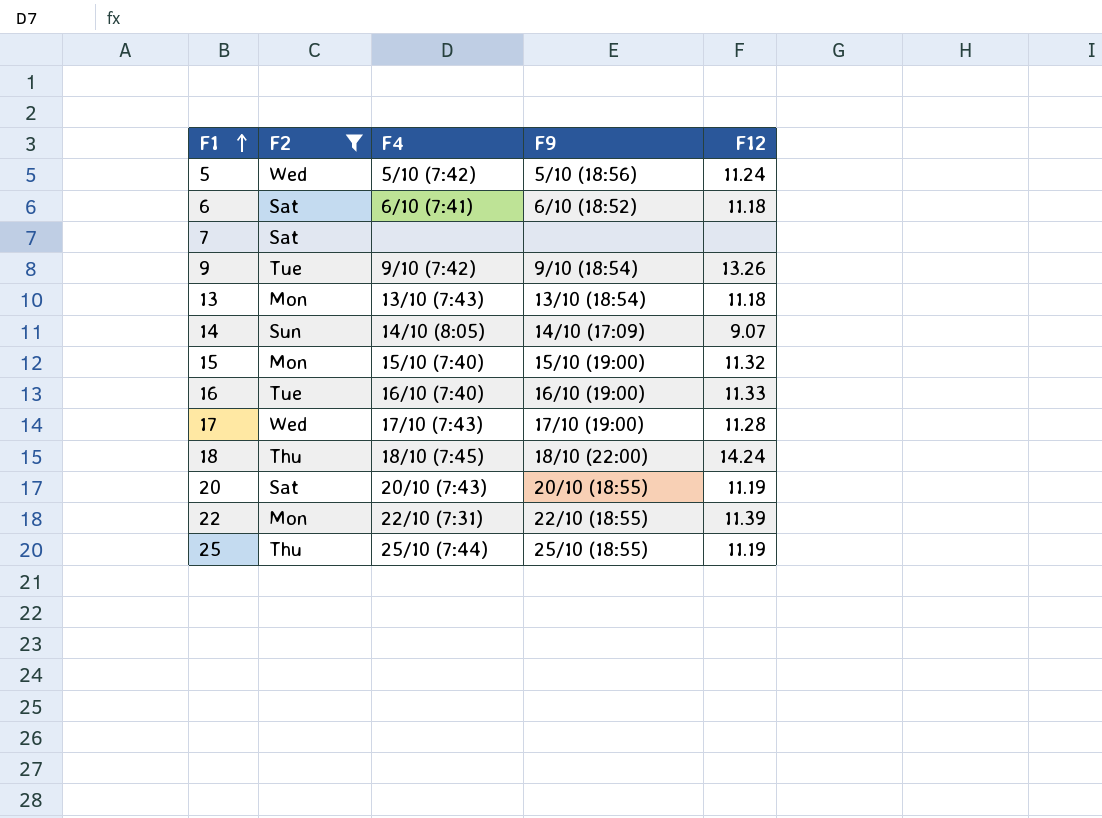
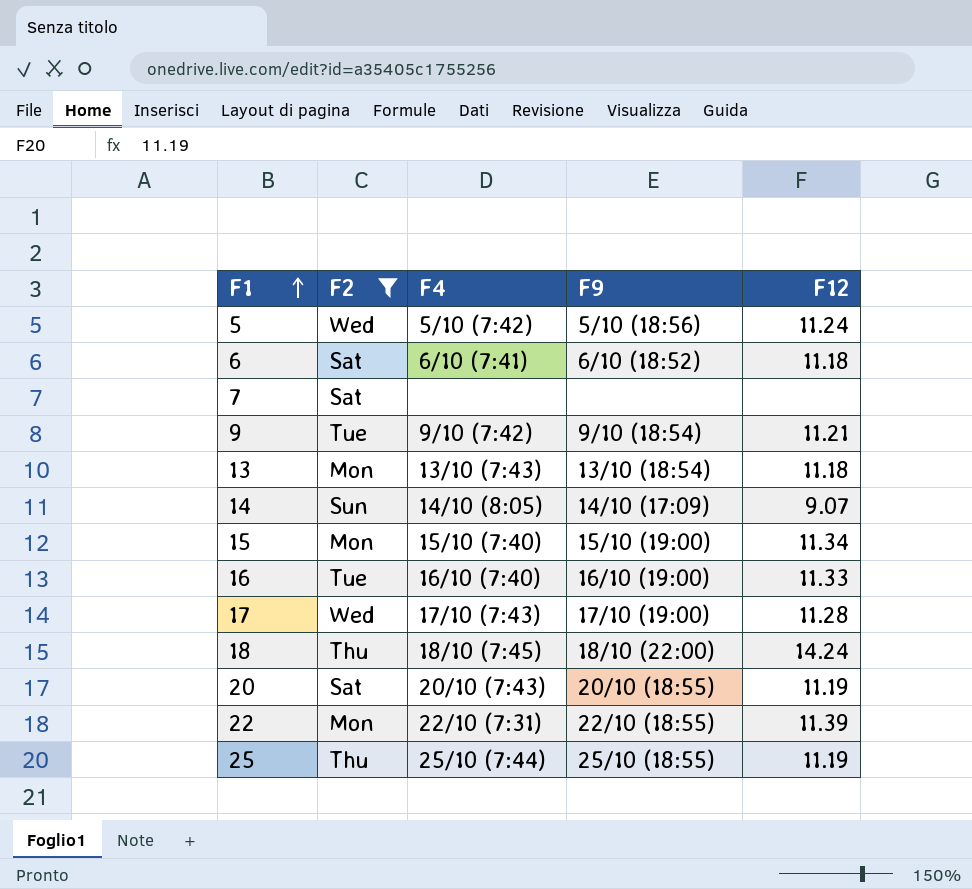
9 | F12: 13.26 -> 11.21
15 | F12: 11.32 -> 11.34

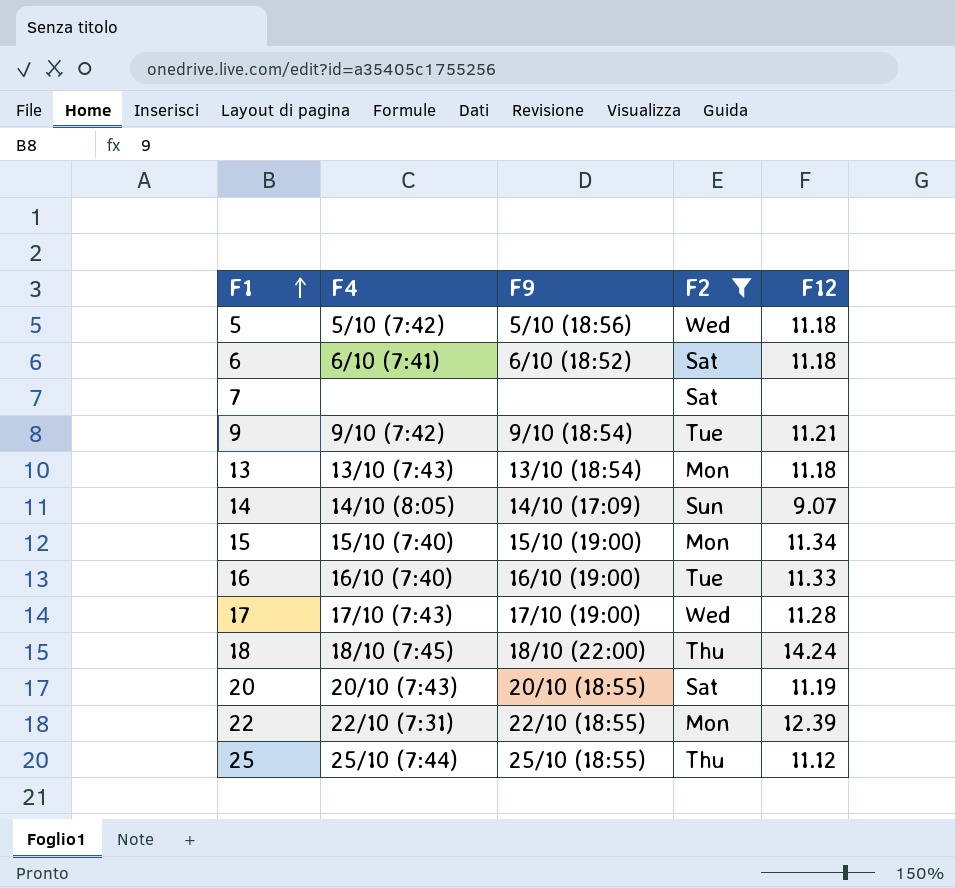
column F2 | position: 2 -> 4
5 | F12: 11.24 -> 11.18
22 | F12: 11.39 -> 12.39
25 | F12: 11.19 -> 11.12

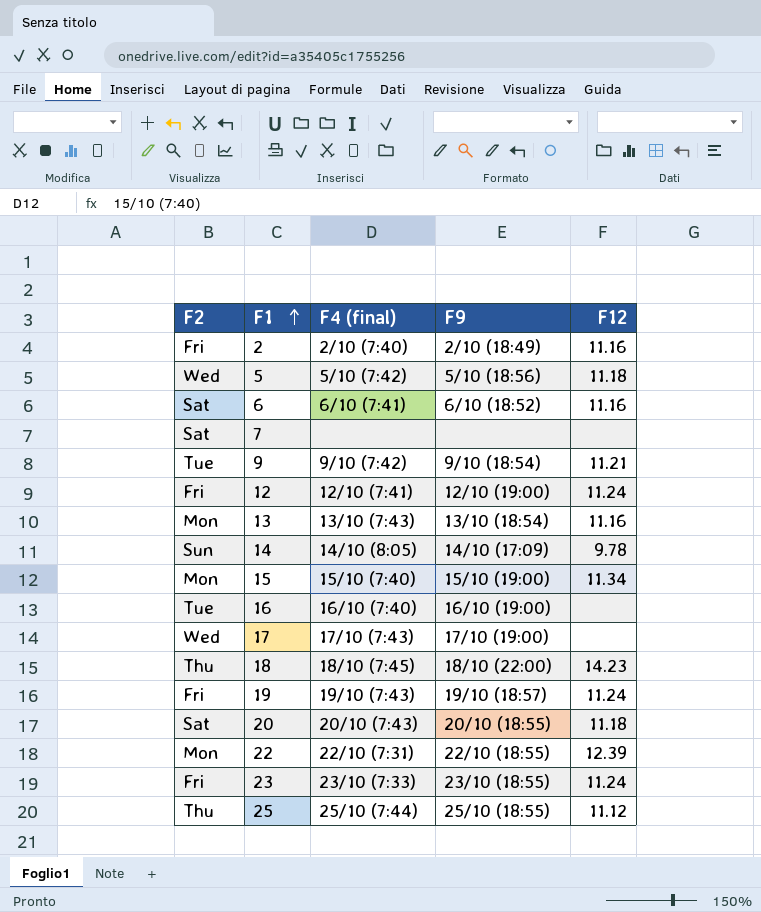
filter: F2 != Fri -> none
column F2 | position: 4 -> 1
column name: F4 -> F4 (final)
6 | F12: 11.18 -> 11.16
13 | F12: 11.18 -> 11.16
14 | F12: 9.07 -> 9.78
16 | F12: 11.33 -> none
17 | F12: 11.28 -> none
18 | F12: 14.24 -> 14.23
20 | F12: 11.19 -> 11.18

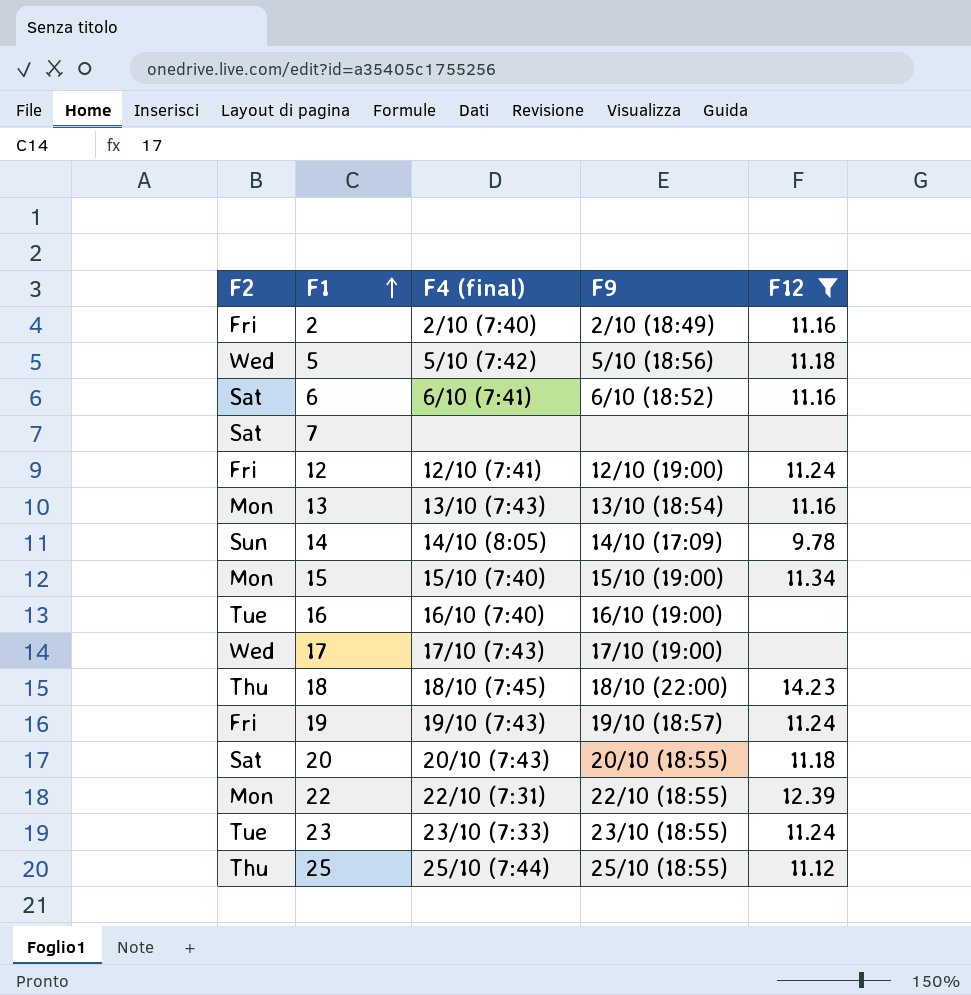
filter: none -> F12 != 11.21
23 | F2: Fri -> Tue

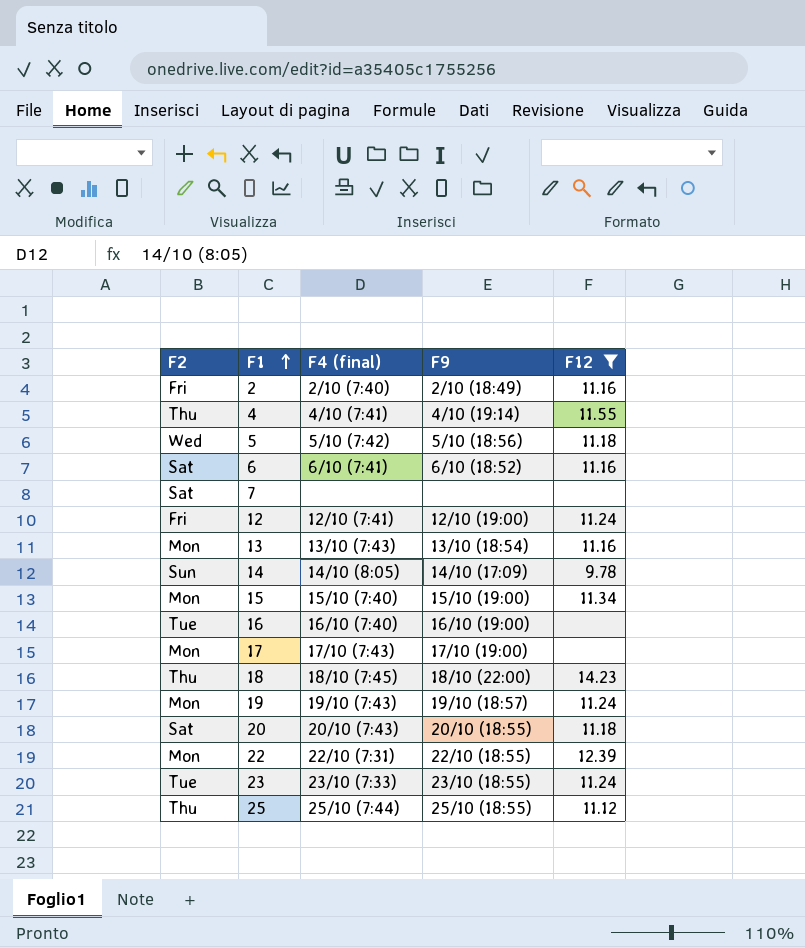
row 4: none -> Thu | 4/10 (7:41) | 4/10 (19:14) | 11.55
17 | F2: Wed -> Mon
19 | F2: Fri -> Mon

